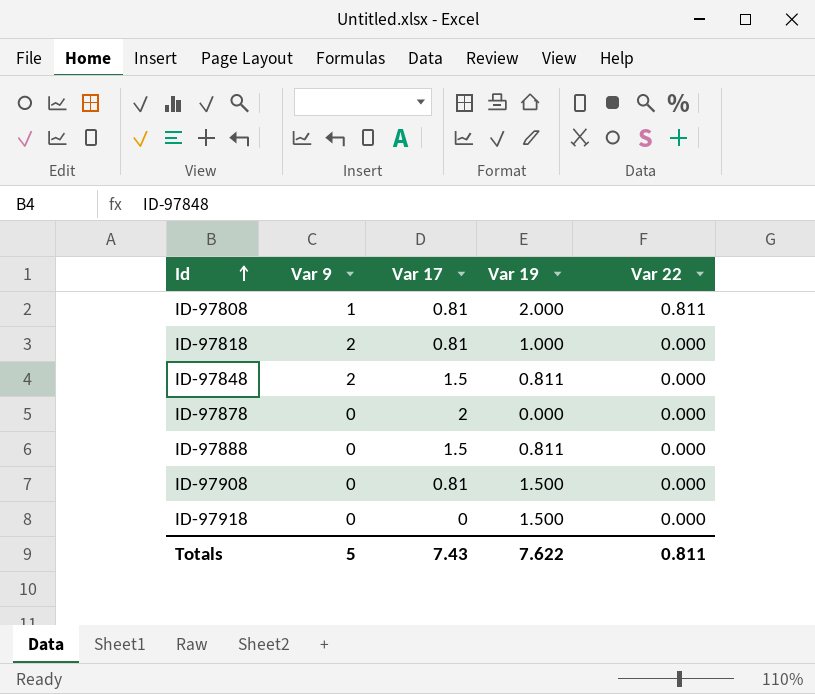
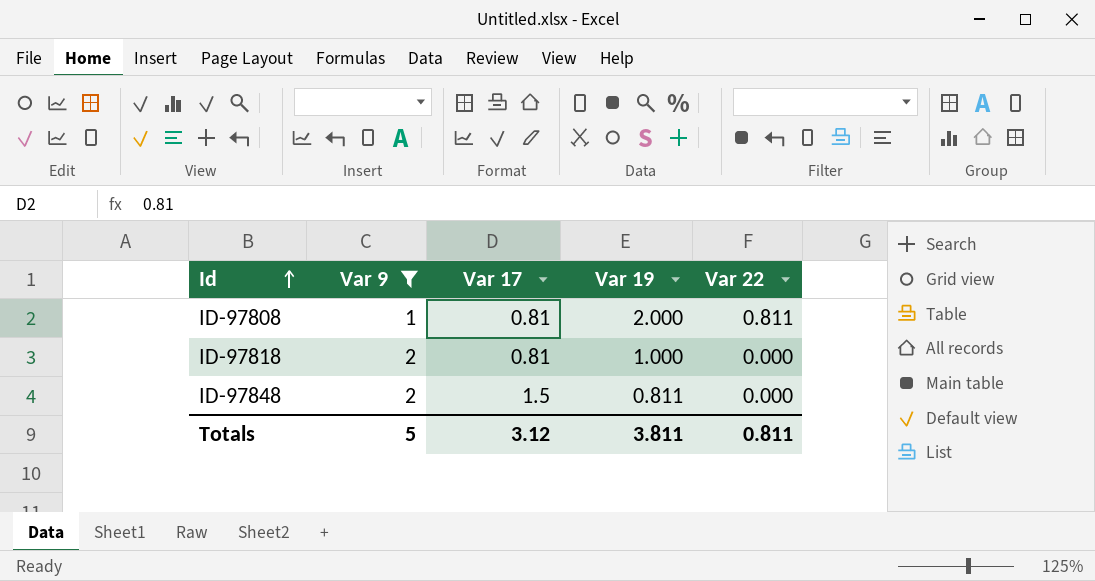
filter: none -> Var 9 != 0
Totals | Var 17: 7.43 -> 3.12
Totals | Var 19: 7.622 -> 3.811

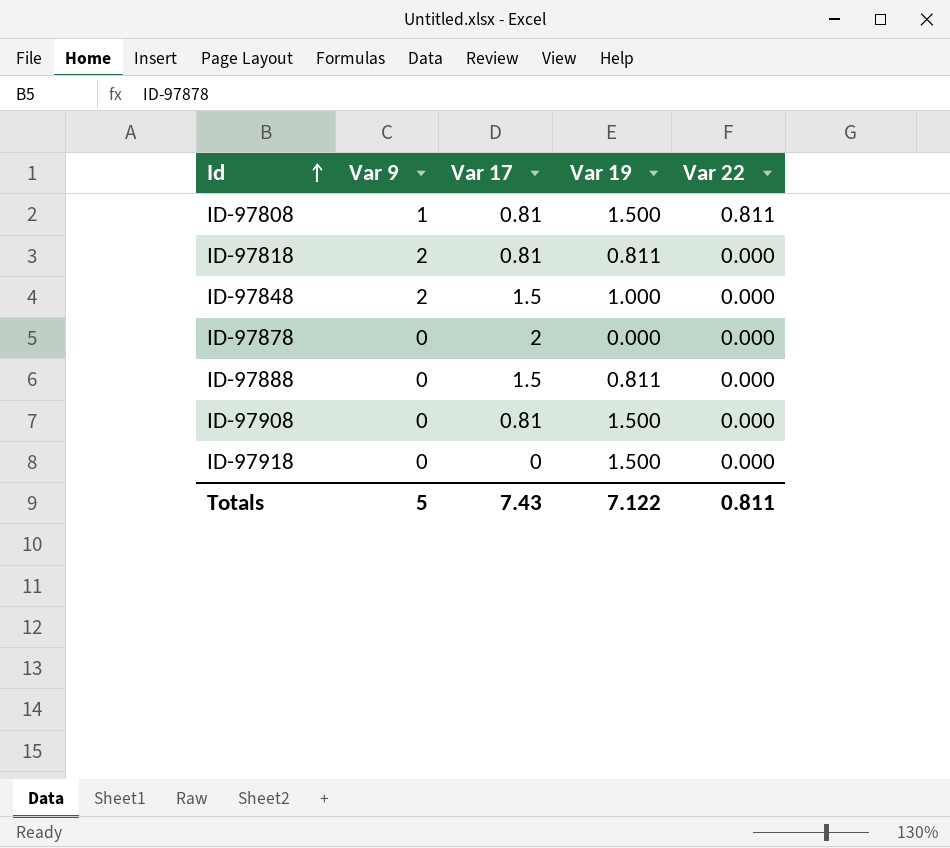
filter: Var 9 != 0 -> none
ID-97808 | Var 19: 2.000 -> 1.500
ID-97818 | Var 19: 1.000 -> 0.811
ID-97848 | Var 19: 0.811 -> 1.000
Totals | Var 17: 3.12 -> 7.43
Totals | Var 19: 3.811 -> 7.122

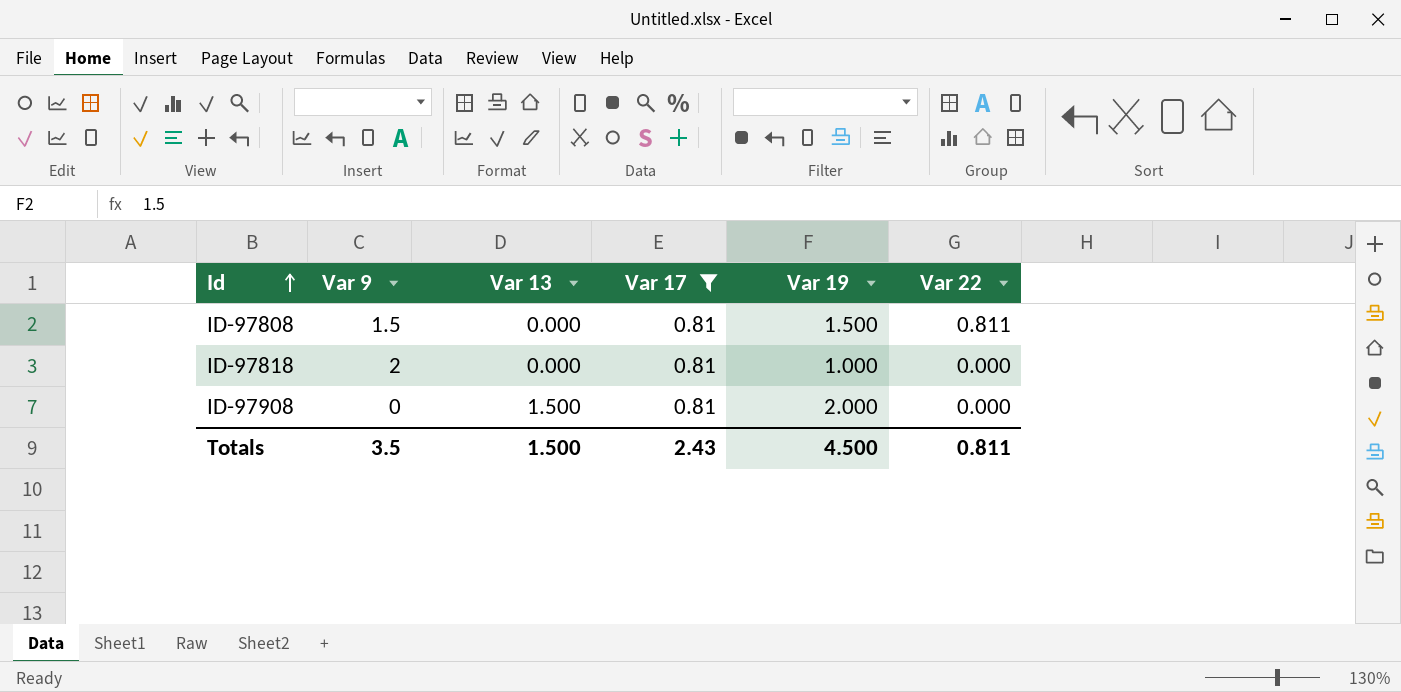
filter: none -> Var 17 = 0.81
column Var 13 | position: none -> 3
ID-97808 | Var 9: 1 -> 1.5
ID-97818 | Var 19: 0.811 -> 1.000
ID-97908 | Var 19: 1.500 -> 2.000
Totals | Var 9: 5 -> 3.5
Totals | Var 17: 7.43 -> 2.43
Totals | Var 19: 7.122 -> 4.500

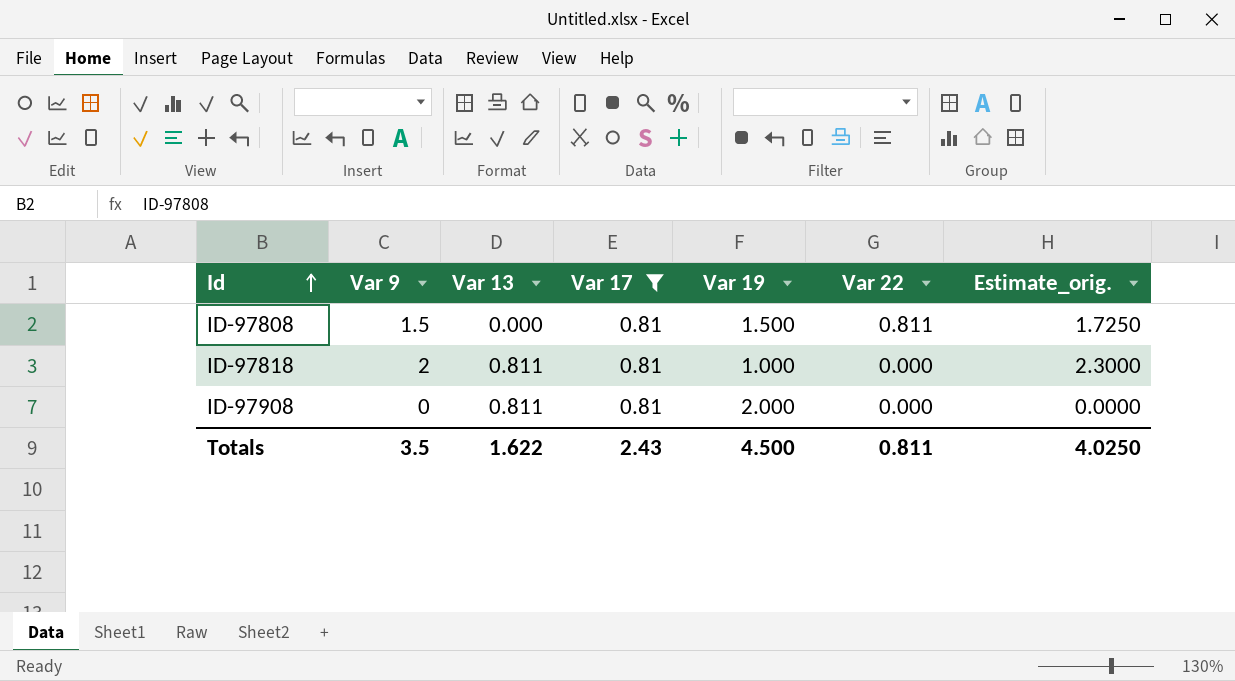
column Estimate_orig. | formula: none -> [Var 9] * 1.15
ID-97818 | Var 13: 0.000 -> 0.811
ID-97908 | Var 13: 1.500 -> 0.811
Totals | Var 13: 1.500 -> 1.622

